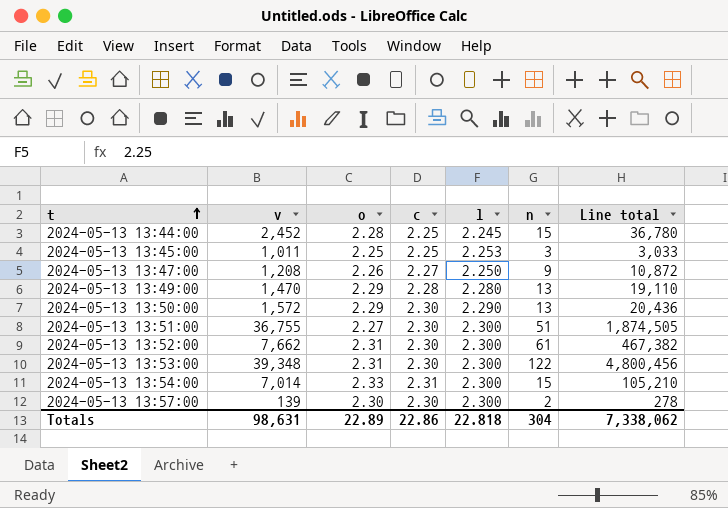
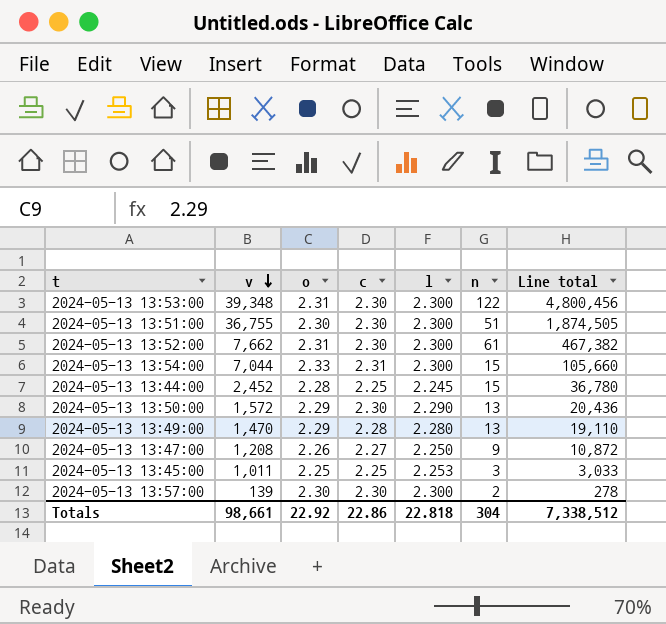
row order: t ascending -> v descending
2024-05-13 13:51:00 | o: 2.27 -> 2.30
2024-05-13 13:54:00 | v: 7,014 -> 7,044
2024-05-13 13:54:00 | Line total: 105,210 -> 105,660
Totals | v: 98,631 -> 98,661
Totals | o: 22.89 -> 22.92
Totals | Line total: 7,338,062 -> 7,338,512

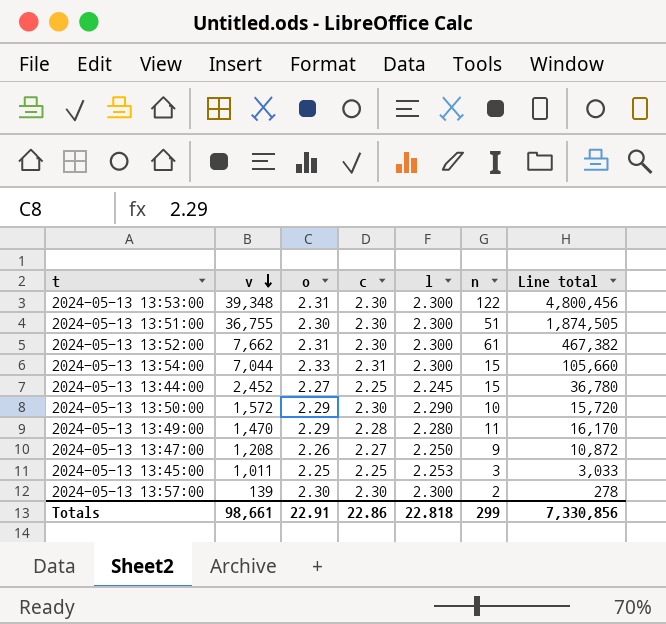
2024-05-13 13:44:00 | o: 2.28 -> 2.27
2024-05-13 13:50:00 | n: 13 -> 10
2024-05-13 13:50:00 | Line total: 20,436 -> 15,720
2024-05-13 13:49:00 | n: 13 -> 11
2024-05-13 13:49:00 | Line total: 19,110 -> 16,170
Totals | o: 22.92 -> 22.91
Totals | n: 304 -> 299
Totals | Line total: 7,338,512 -> 7,330,856

